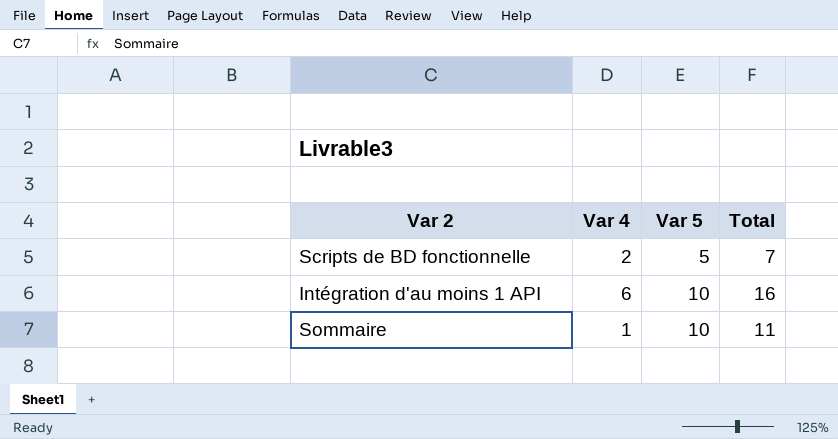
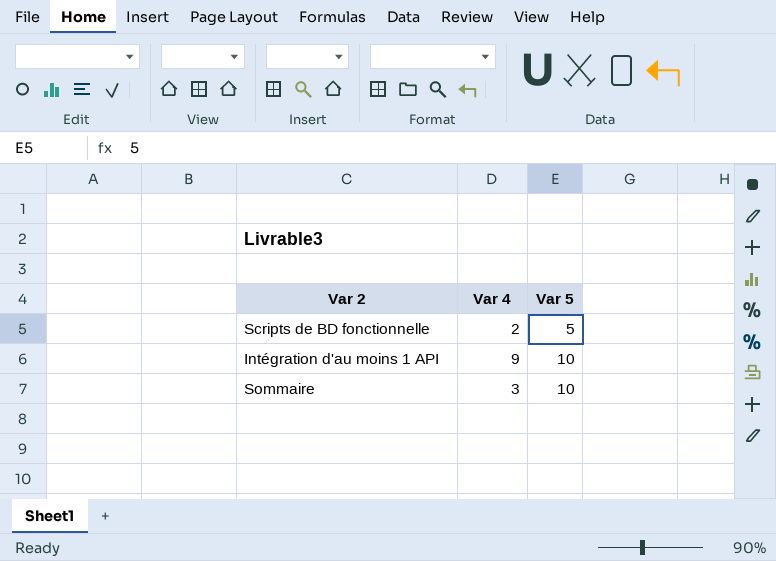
column Total | formula: [Var 4] + [Var 5] -> none
Intégration d'au moins 1 API | Var 4: 6 -> 9
Sommaire | Var 4: 1 -> 3

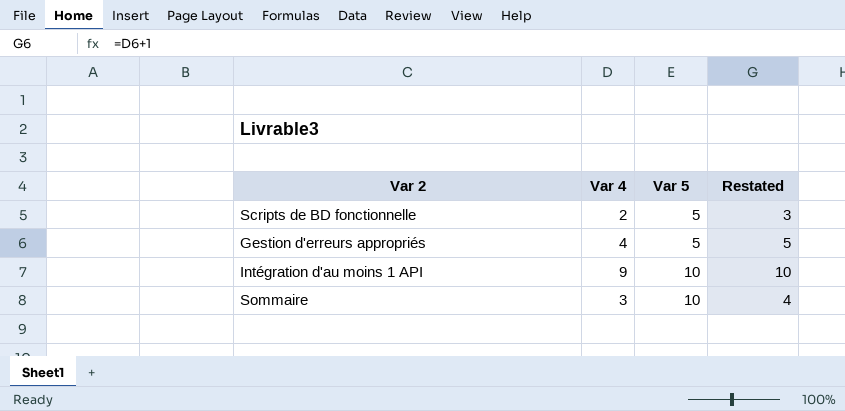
column Restated | formula: none -> [Var 4] + 1
row Gestion d'erreurs appropriés: none -> 4 | 5 | 5

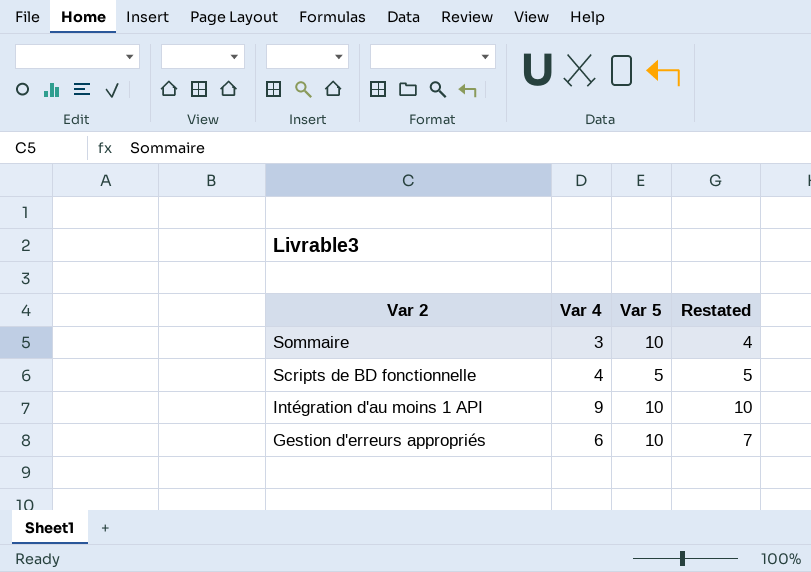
row order: Var 5 ascending -> Var 2 descending
Scripts de BD fonctionnelle | Var 4: 2 -> 4
Scripts de BD fonctionnelle | Restated: 3 -> 5
Gestion d'erreurs appropriés | Var 4: 4 -> 6
Gestion d'erreurs appropriés | Var 5: 5 -> 10
Gestion d'erreurs appropriés | Restated: 5 -> 7

